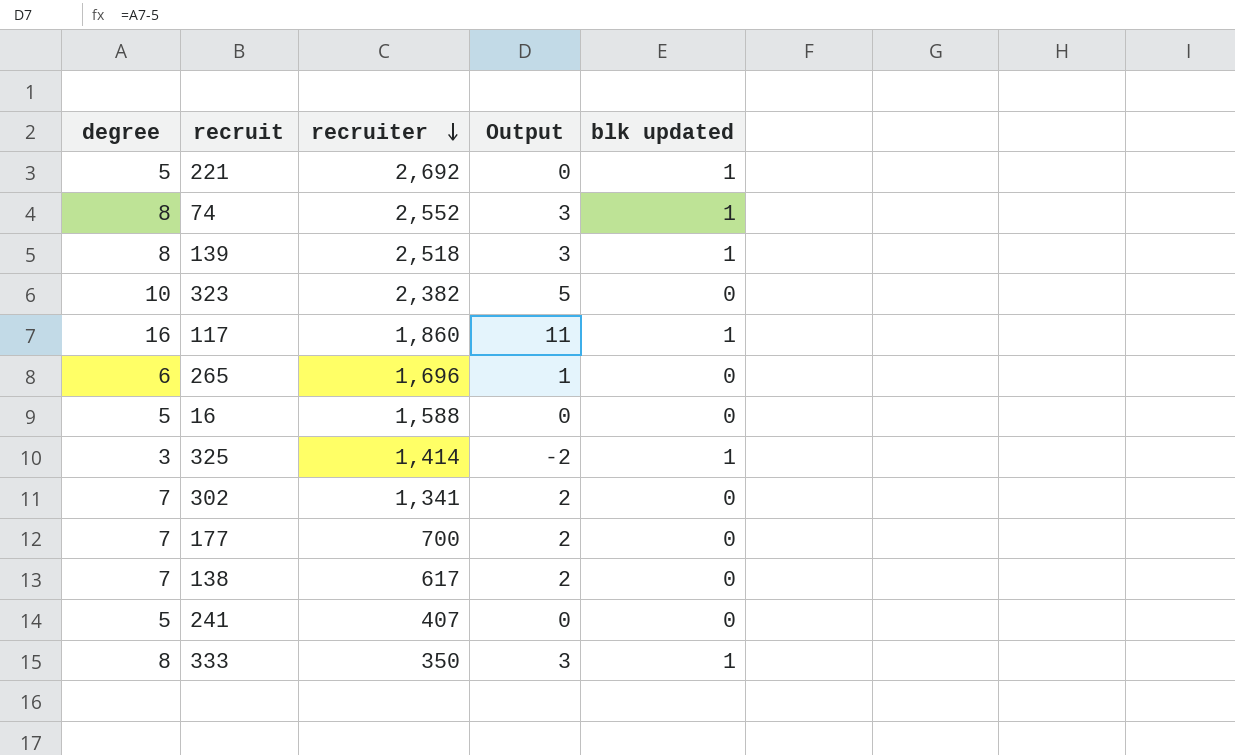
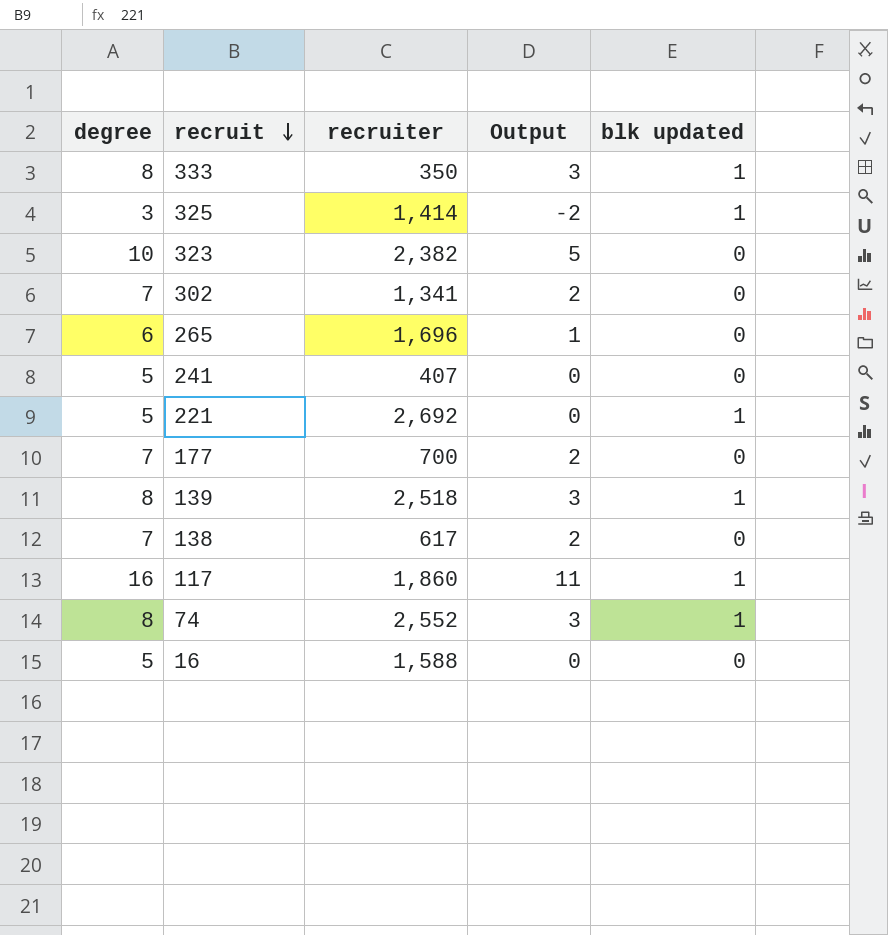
row order: recruiter descending -> recruit descending

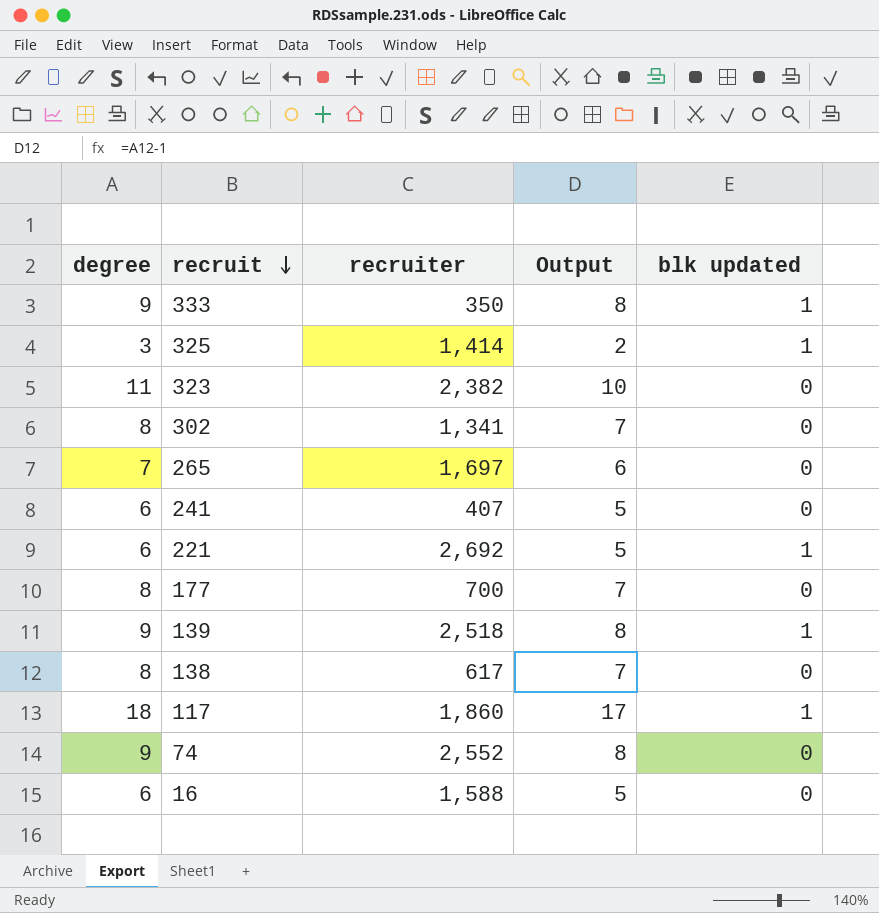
column Output | formula: [degree] - 5 -> [degree] - 1
333 | degree: 8 -> 9
323 | degree: 10 -> 11
302 | degree: 7 -> 8
265 | degree: 6 -> 7
265 | recruiter: 1,696 -> 1,697
241 | degree: 5 -> 6
221 | degree: 5 -> 6
177 | degree: 7 -> 8
139 | degree: 8 -> 9
138 | degree: 7 -> 8
117 | degree: 16 -> 18
74 | degree: 8 -> 9
74 | blk updated: 1 -> 0
16 | degree: 5 -> 6

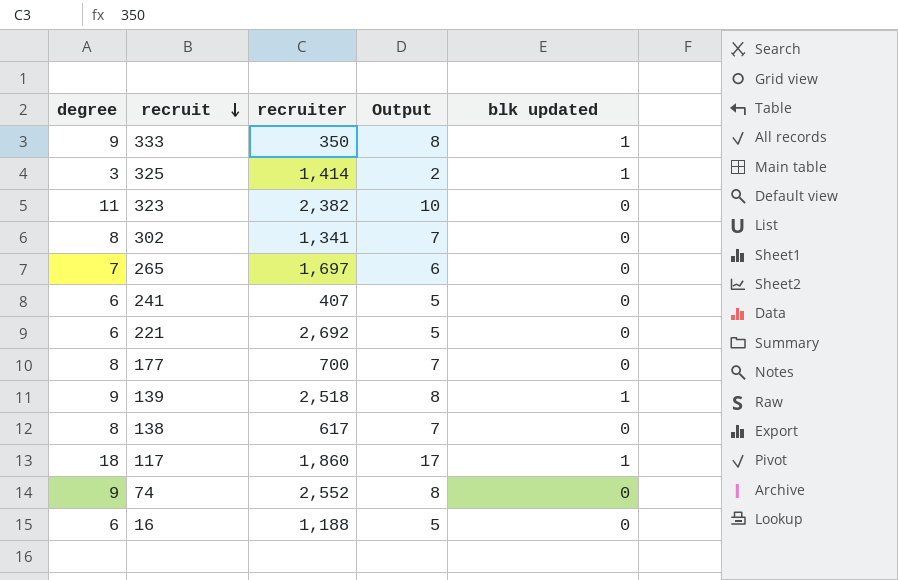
221 | blk updated: 1 -> 0
16 | recruiter: 1,588 -> 1,188

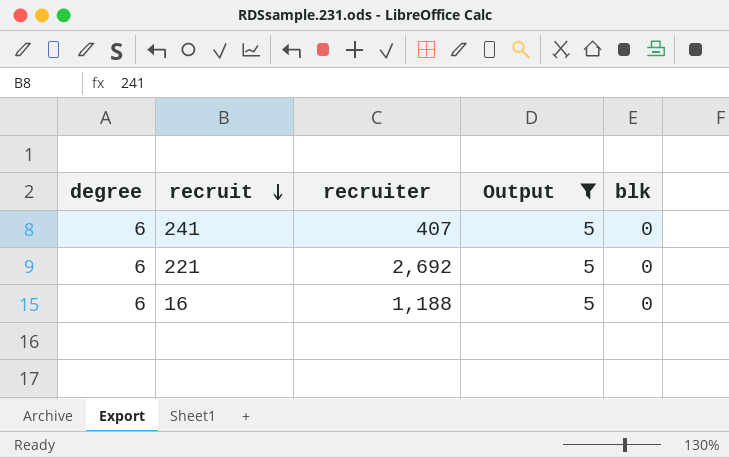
filter: none -> Output = 5
column name: blk updated -> blk

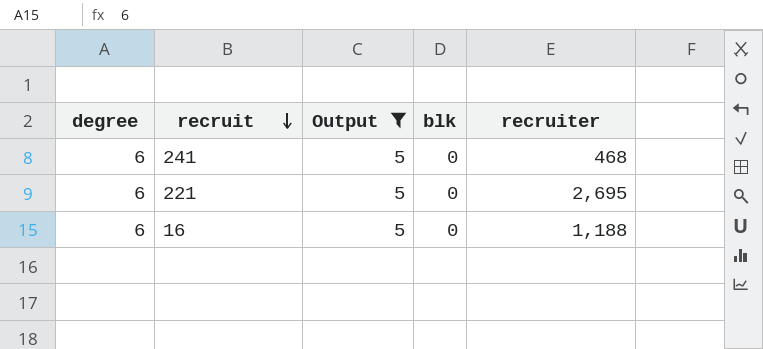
column recruiter | position: 3 -> 5
241 | recruiter: 407 -> 468
221 | recruiter: 2,692 -> 2,695

